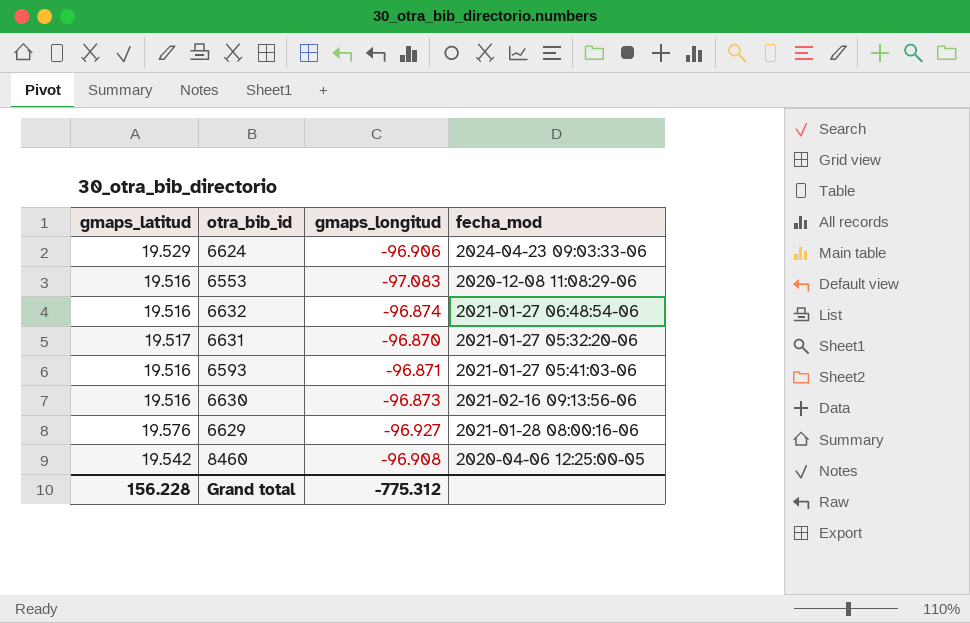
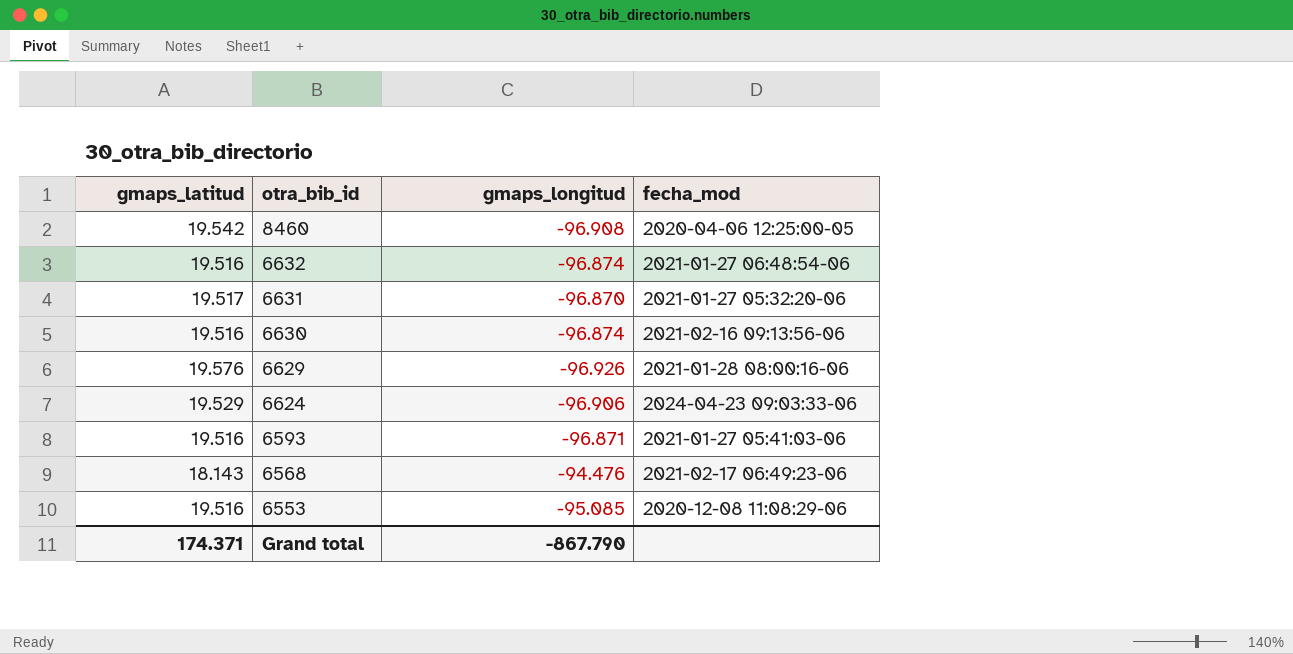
row order: none -> otra_bib_id descending
6630 | gmaps_longitud: -96.873 -> -96.874
6629 | gmaps_longitud: -96.927 -> -96.926
row 6568: none -> 18.143 | -94.476 | 2021-02-17 06:49:23-06
6553 | gmaps_longitud: -97.083 -> -95.085
Grand total | gmaps_latitud: 156.228 -> 174.371
Grand total | gmaps_longitud: -775.312 -> -867.790

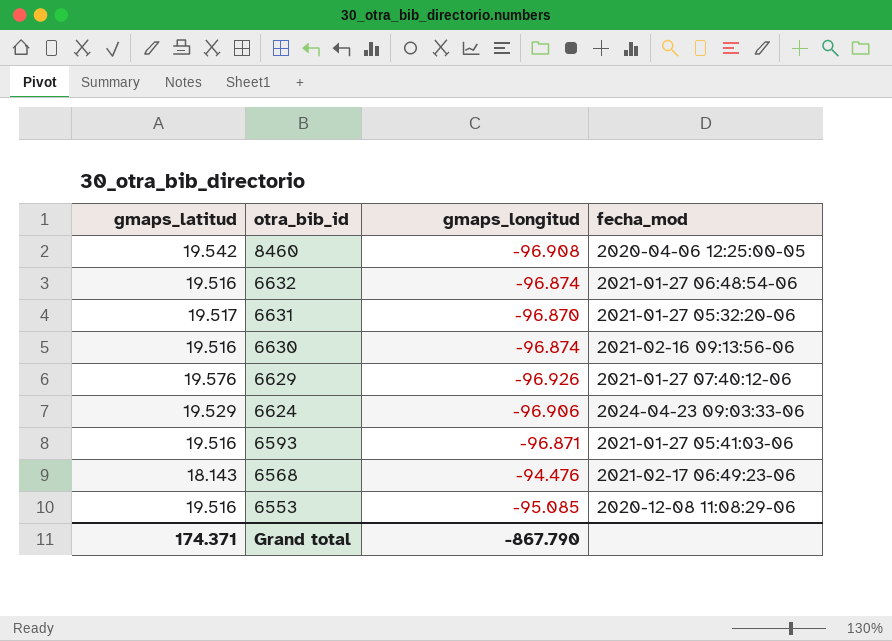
6629 | fecha_mod: 2021-01-28 08:00:16-06 -> 2021-01-27 07:40:12-06

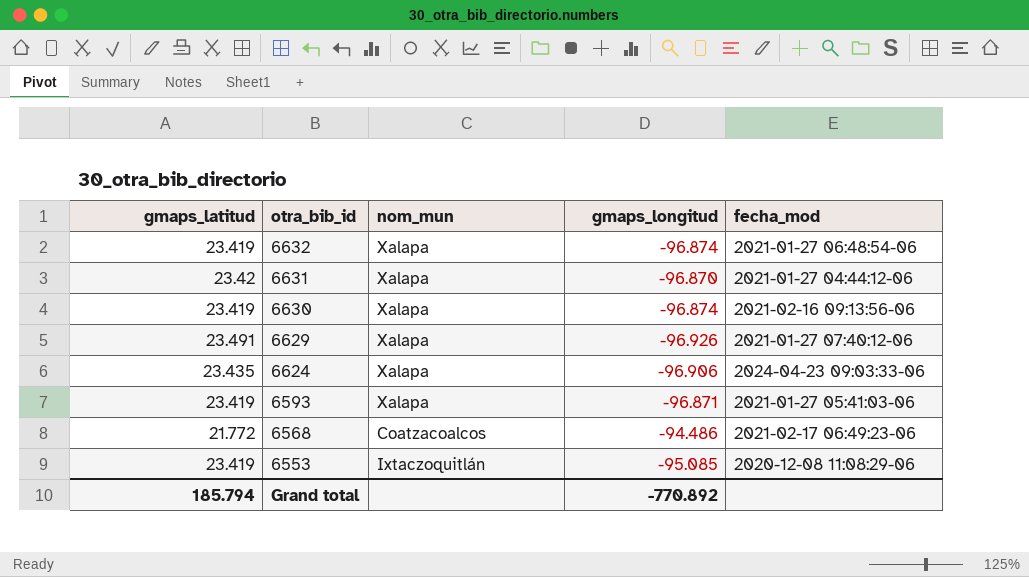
column nom_mun | position: none -> 3
row 8460: 19.542 | -96.908 | 2020-04-06 12:25:00-05 -> none
6632 | gmaps_latitud: 19.516 -> 23.419
6631 | gmaps_latitud: 19.517 -> 23.42
6631 | fecha_mod: 2021-01-27 05:32:20-06 -> 2021-01-27 04:44:12-06
6630 | gmaps_latitud: 19.516 -> 23.419
6629 | gmaps_latitud: 19.576 -> 23.491
6624 | gmaps_latitud: 19.529 -> 23.435
6593 | gmaps_latitud: 19.516 -> 23.419
6568 | gmaps_latitud: 18.143 -> 21.772
6568 | gmaps_longitud: -94.476 -> -94.486
6553 | gmaps_latitud: 19.516 -> 23.419
Grand total | gmaps_latitud: 174.371 -> 185.794
Grand total | gmaps_longitud: -867.790 -> -770.892

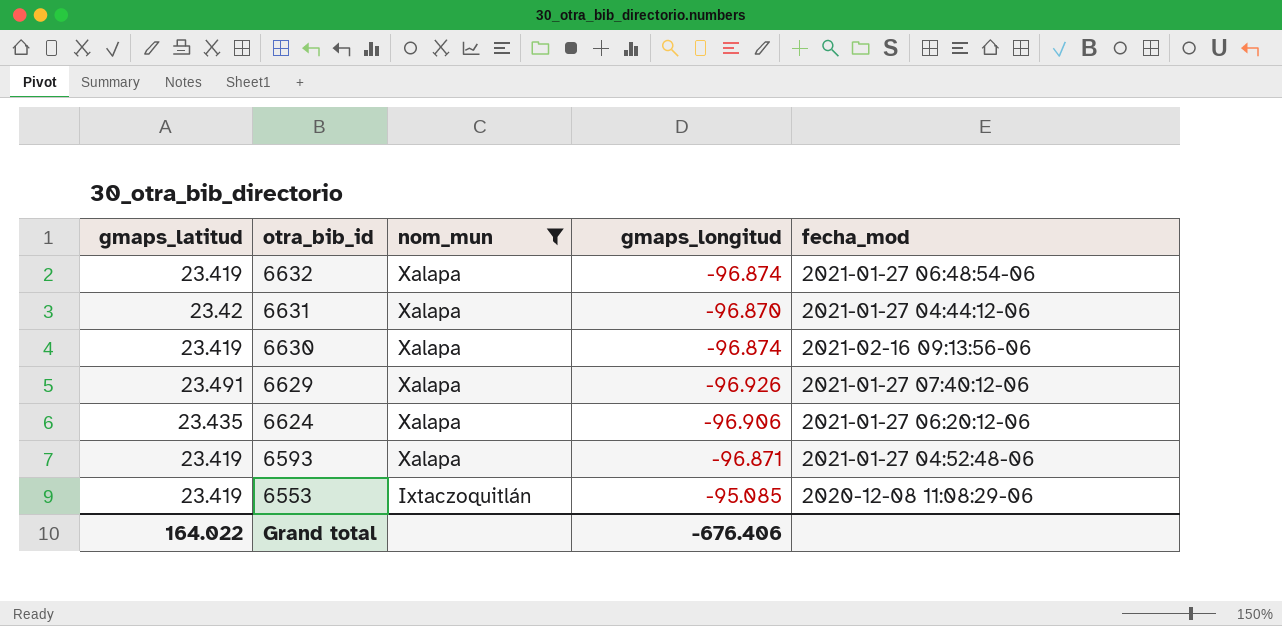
filter: none -> nom_mun != Coatzacoalcos
6624 | fecha_mod: 2024-04-23 09:03:33-06 -> 2021-01-27 06:20:12-06
6593 | fecha_mod: 2021-01-27 05:41:03-06 -> 2021-01-27 04:52:48-06
Grand total | gmaps_latitud: 185.794 -> 164.022
Grand total | gmaps_longitud: -770.892 -> -676.406

